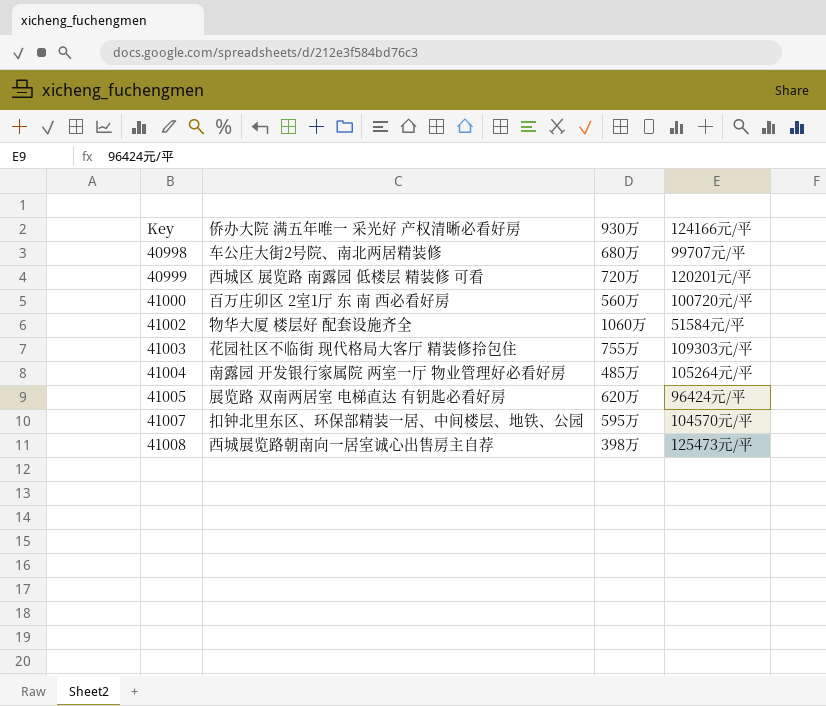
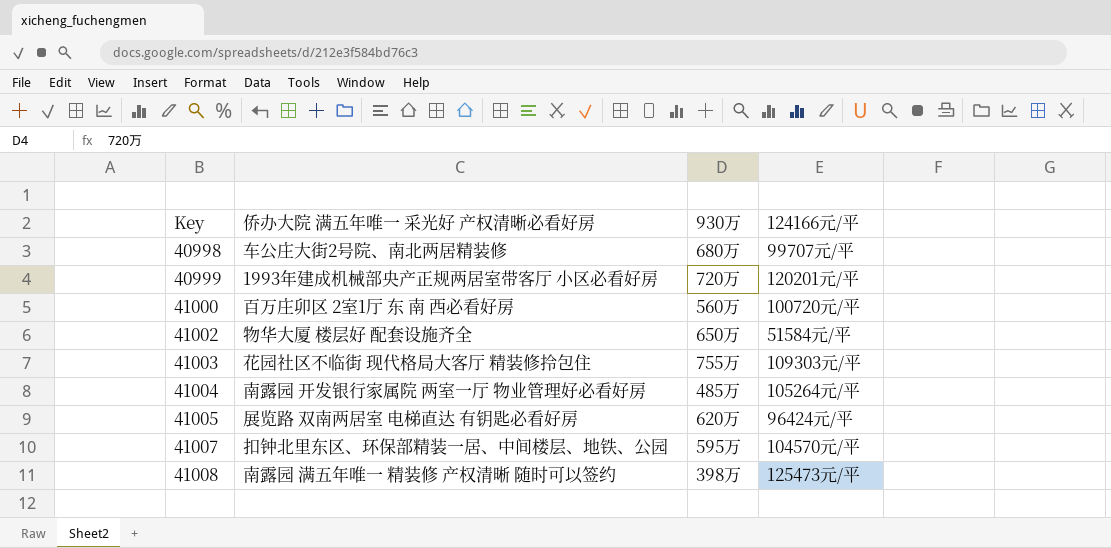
40999 | 侨办大院 满五年唯一 采光好 产权清晰必看好房: 西城区 展览路 南露园 低楼层 精装修 可看 -> 1993年建成机械部央产正规两居室带客厅 小区必看好房
41002 | 930万: 1060万 -> 650万
41008 | 侨办大院 满五年唯一 采光好 产权清晰必看好房: 西城展览路朝南向一居室诚心出售房主自荐 -> 南露园 满五年唯一 精装修 产权清晰 随时可以签约

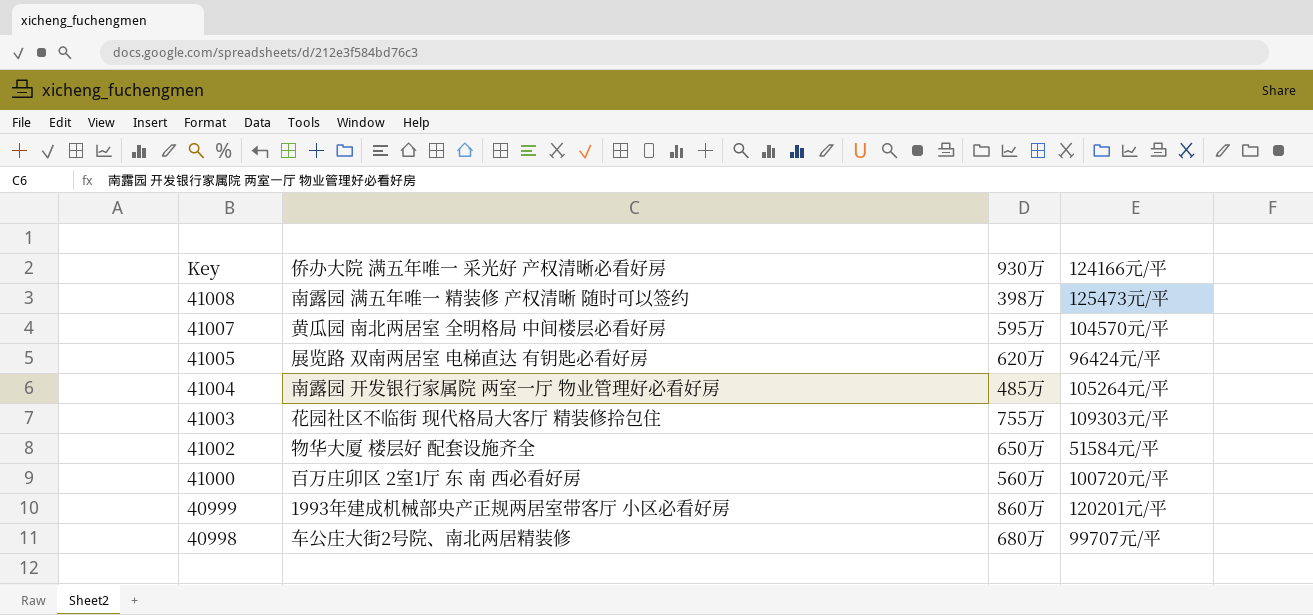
row order: Key ascending -> Key descending
41007 | 侨办大院 满五年唯一 采光好 产权清晰必看好房: 扣钟北里东区、环保部精装一居、中间楼层、地铁、公园 -> 黄瓜园 南北两居室 全明格局 中间楼层必看好房
40999 | 930万: 720万 -> 860万

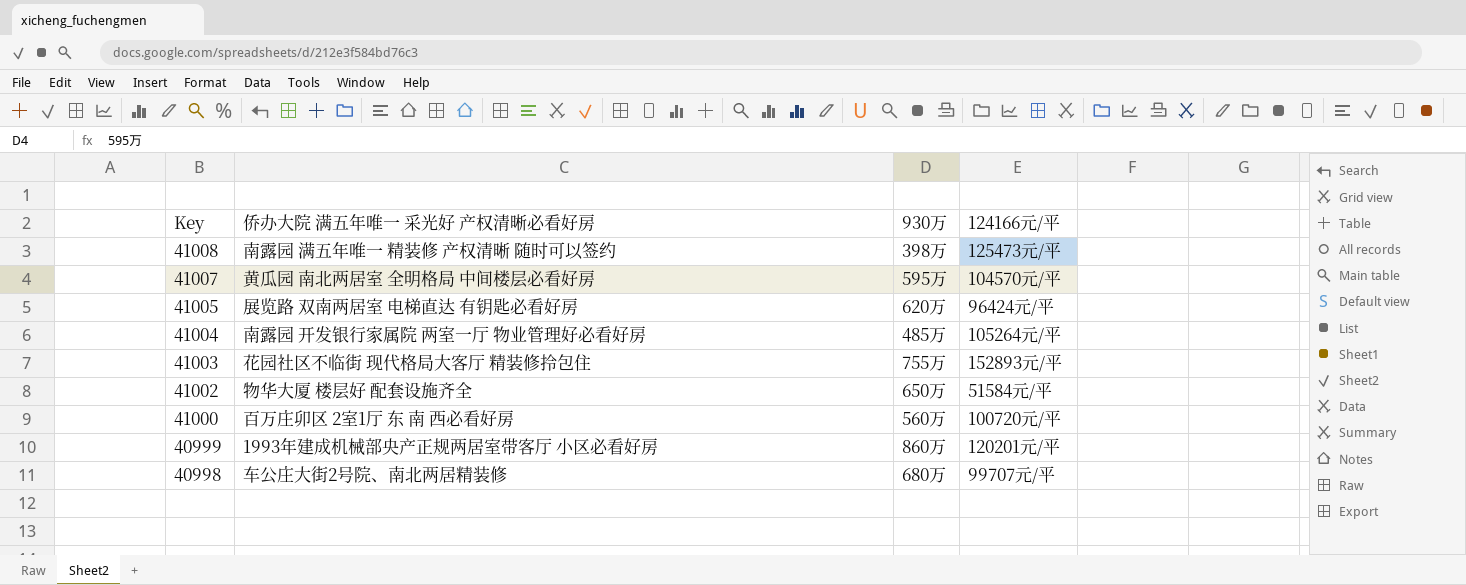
41003 | 124166元/平: 109303元/平 -> 152893元/平

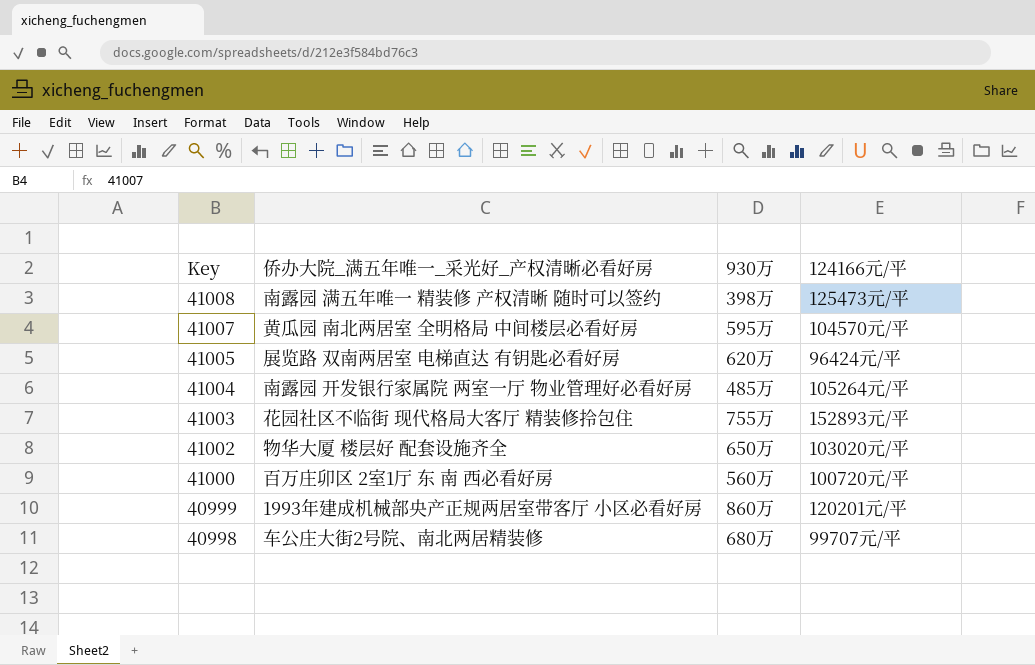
column name: 侨办大院 满五年唯一 采光好 产权清晰必看好房 -> 侨办大院_满五年唯一_采光好_产权清晰必看好房
41002 | 124166元/平: 51584元/平 -> 103020元/平

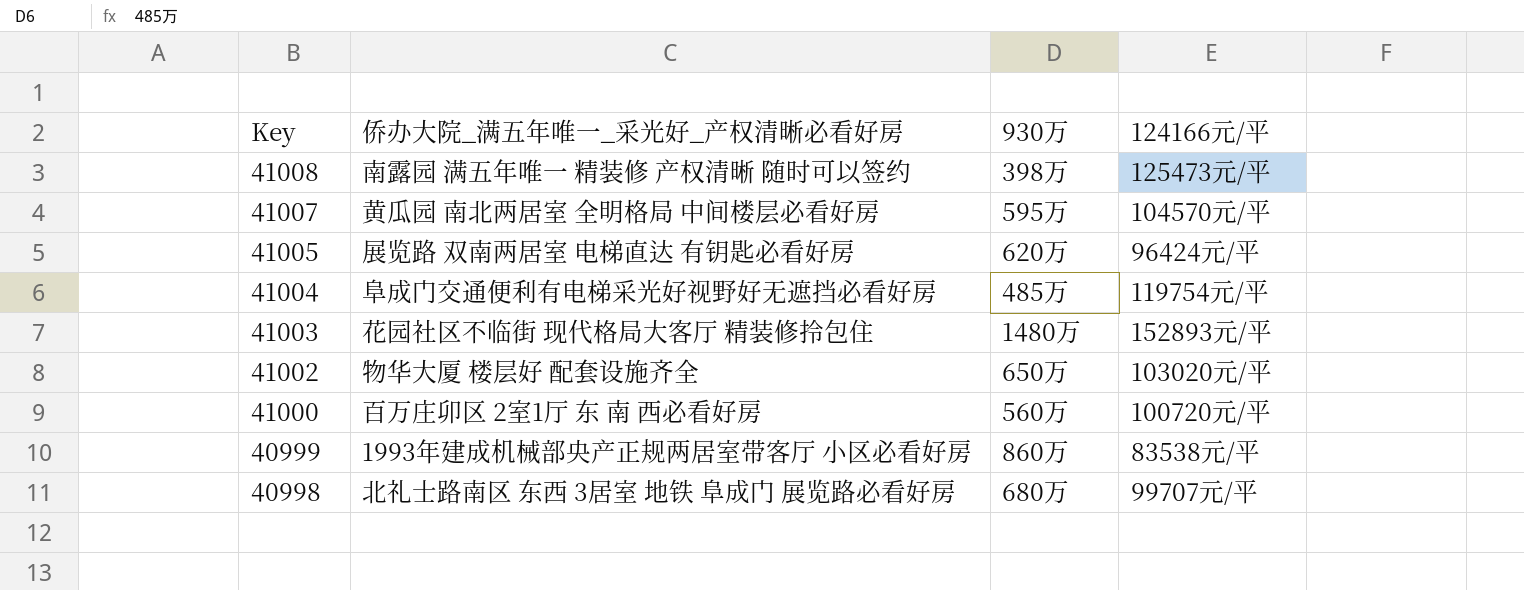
41004 | 侨办大院_满五年唯一_采光好_产权清晰必看好房: 南露园 开发银行家属院 两室一厅 物业管理好必看好房 -> 阜成门交通便利有电梯采光好视野好无遮挡必看好房
41004 | 124166元/平: 105264元/平 -> 119754元/平
41003 | 930万: 755万 -> 1480万
40999 | 124166元/平: 120201元/平 -> 83538元/平
40998 | 侨办大院_满五年唯一_采光好_产权清晰必看好房: 车公庄大街2号院、南北两居精装修 -> 北礼士路南区 东西 3居室 地铁 阜成门 展览路必看好房

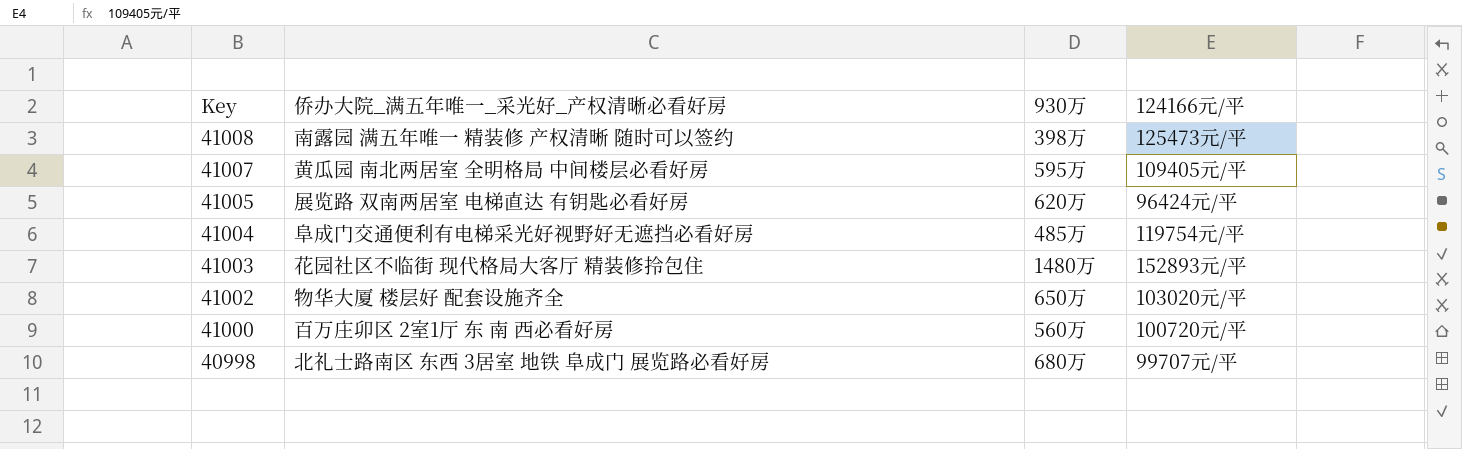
row 40999: 1993年建成机械部央产正规两居室带客厅 小区必看好房 | 860万 | 83538元/平 -> none
41007 | 124166元/平: 104570元/平 -> 109405元/平

